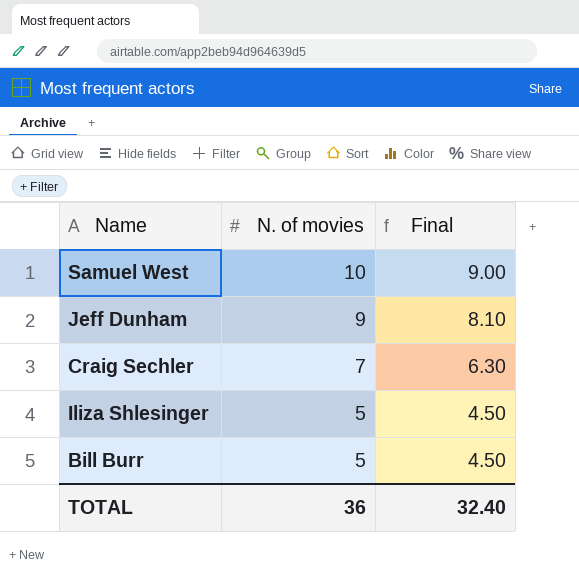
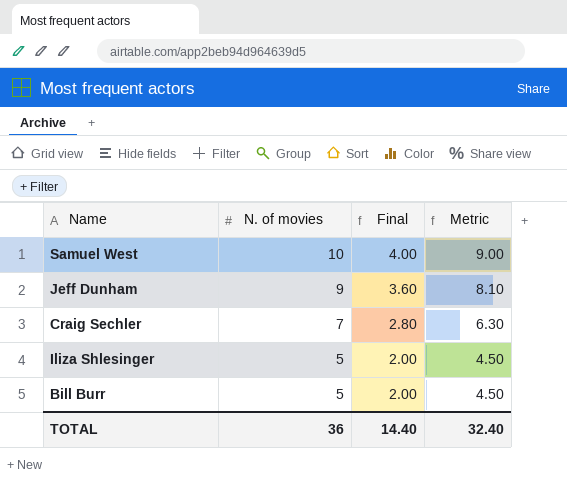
column Final | formula: [N. of movies] * 0.9 -> [N. of movies] * 0.4
column Metric | formula: none -> [N. of movies] * 0.9
TOTAL | Final: 32.40 -> 14.40

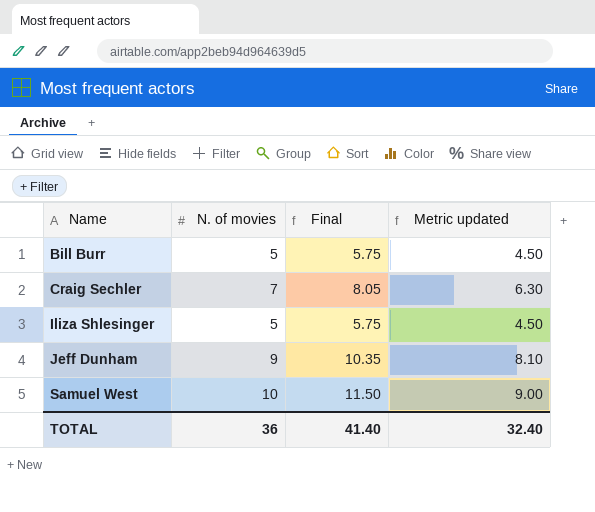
row order: N. of movies descending -> Name ascending
column Final | formula: [N. of movies] * 0.4 -> [N. of movies] * 1.15
column name: Metric -> Metric updated
TOTAL | Final: 14.40 -> 41.40

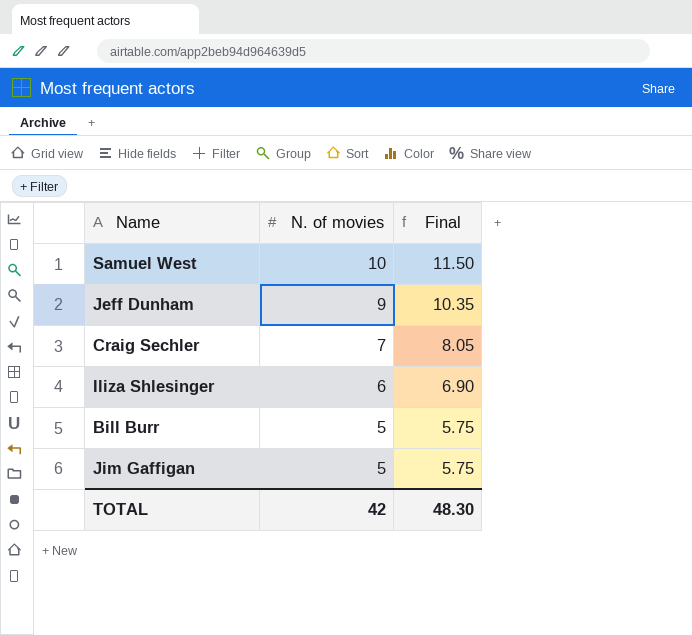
row order: Name ascending -> N. of movies descending
column Metric updated | formula: [N. of movies] * 0.9 -> none
Iliza Shlesinger | N. of movies: 5 -> 6
Iliza Shlesinger | Final: 5.75 -> 6.90
row Jim Gaffigan: none -> 5 | 5.75
TOTAL | N. of movies: 36 -> 42
TOTAL | Final: 41.40 -> 48.30

